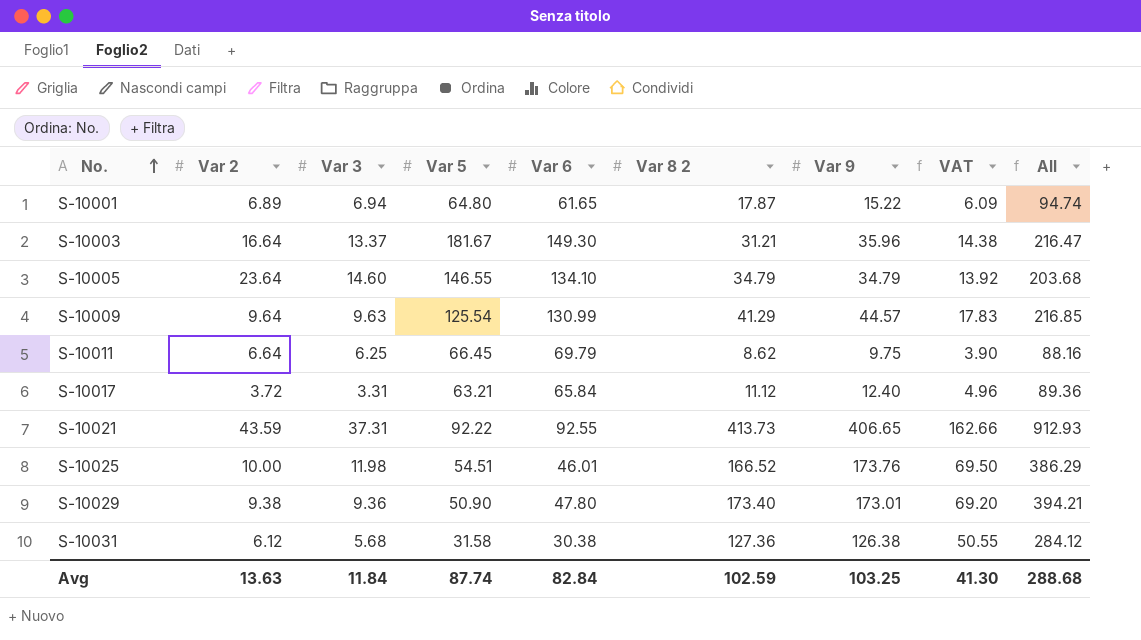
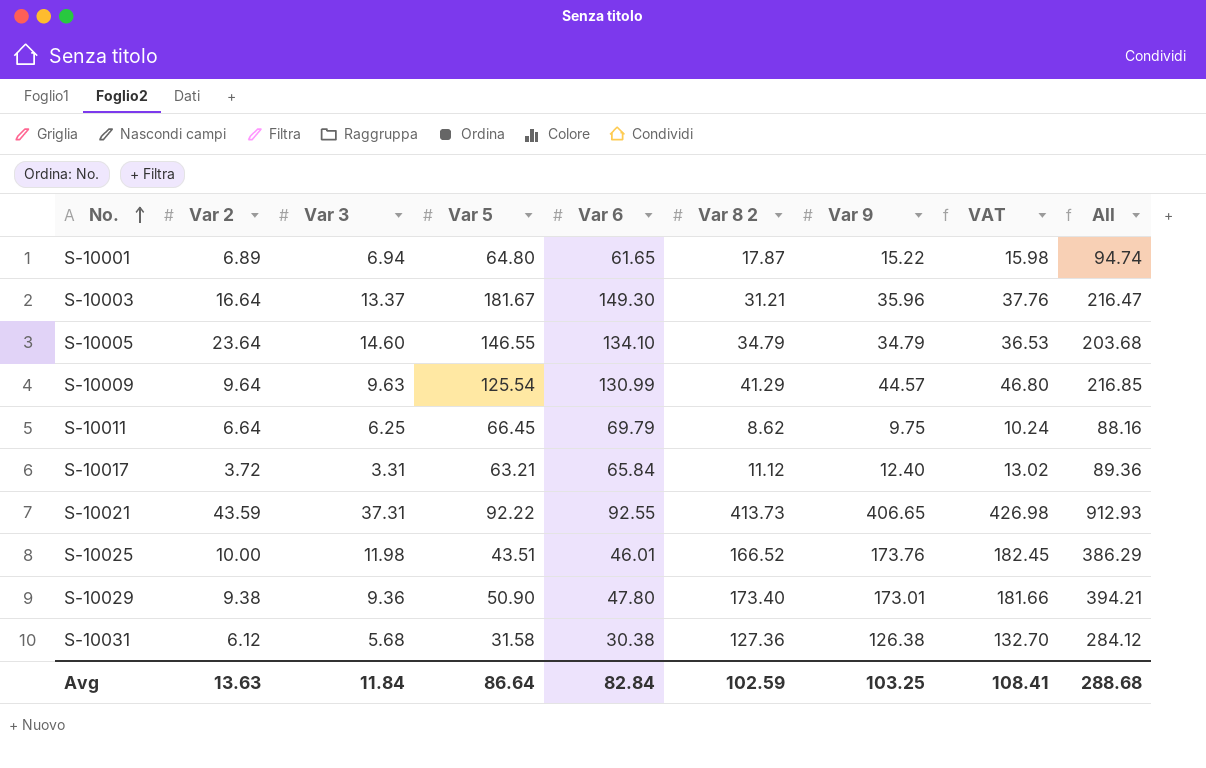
column VAT | formula: [Var 9] * 0.4 -> [Var 9] * 1.05
S-10025 | Var 5: 54.51 -> 43.51
Avg | Var 5: 87.74 -> 86.64
Avg | VAT: 41.30 -> 108.41

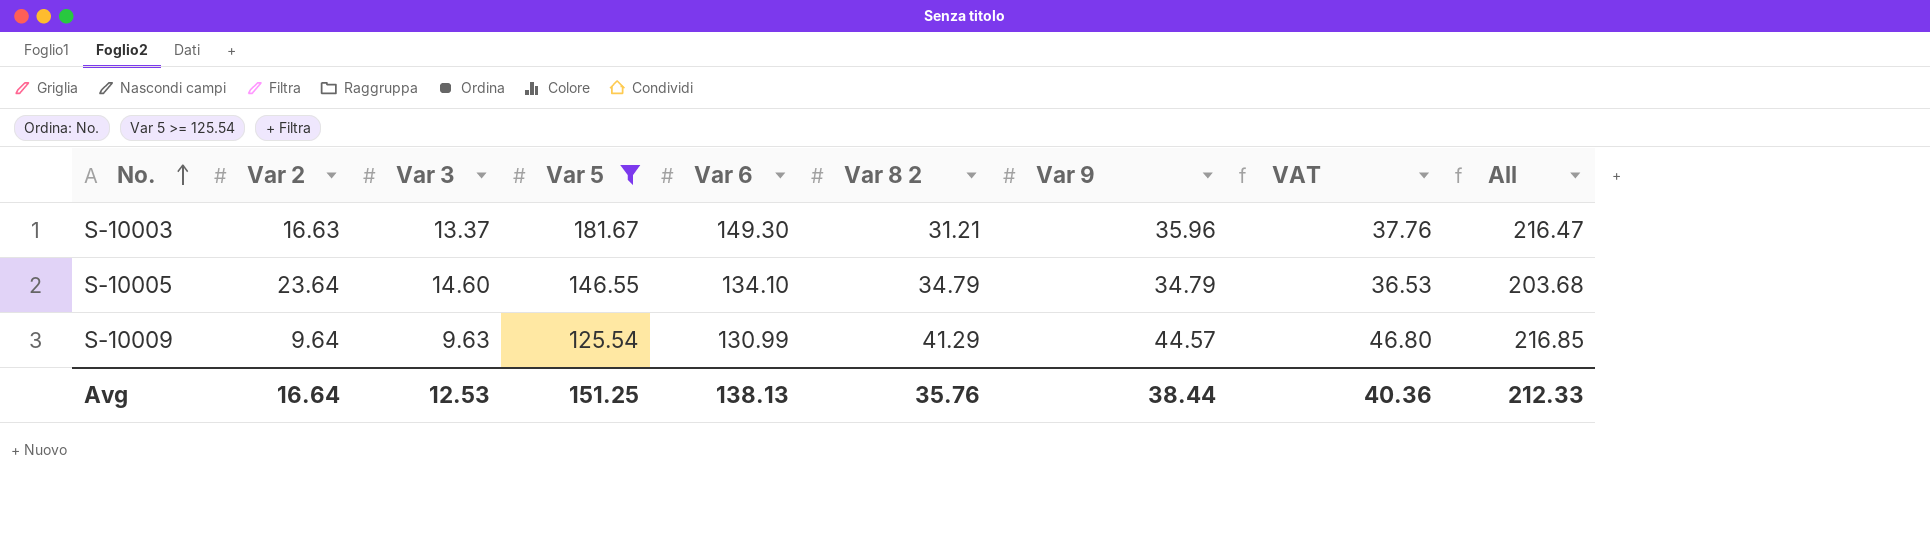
filter: none -> Var 5 >= 125.54
S-10003 | Var 2: 16.64 -> 16.63
Avg | Var 2: 13.63 -> 16.64
Avg | Var 3: 11.84 -> 12.53
Avg | Var 5: 86.64 -> 151.25
Avg | Var 6: 82.84 -> 138.13
Avg | Var 8 2: 102.59 -> 35.76
Avg | Var 9: 103.25 -> 38.44
Avg | VAT: 108.41 -> 40.36
Avg | All: 288.68 -> 212.33

